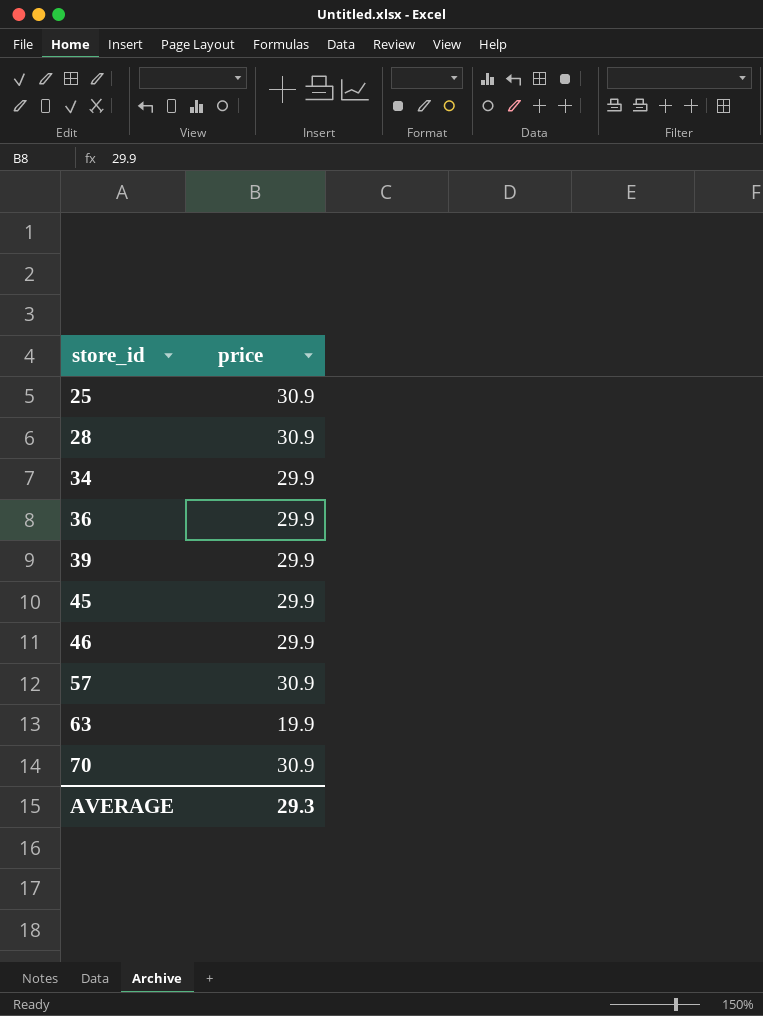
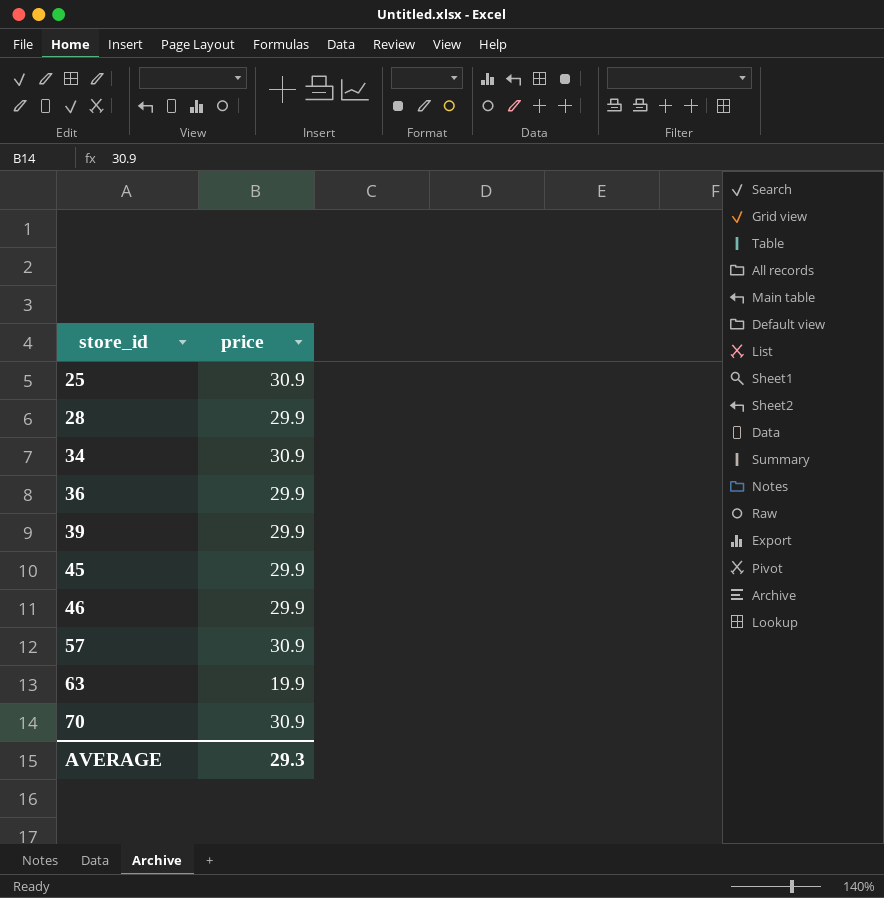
28 | price: 30.9 -> 29.9
34 | price: 29.9 -> 30.9

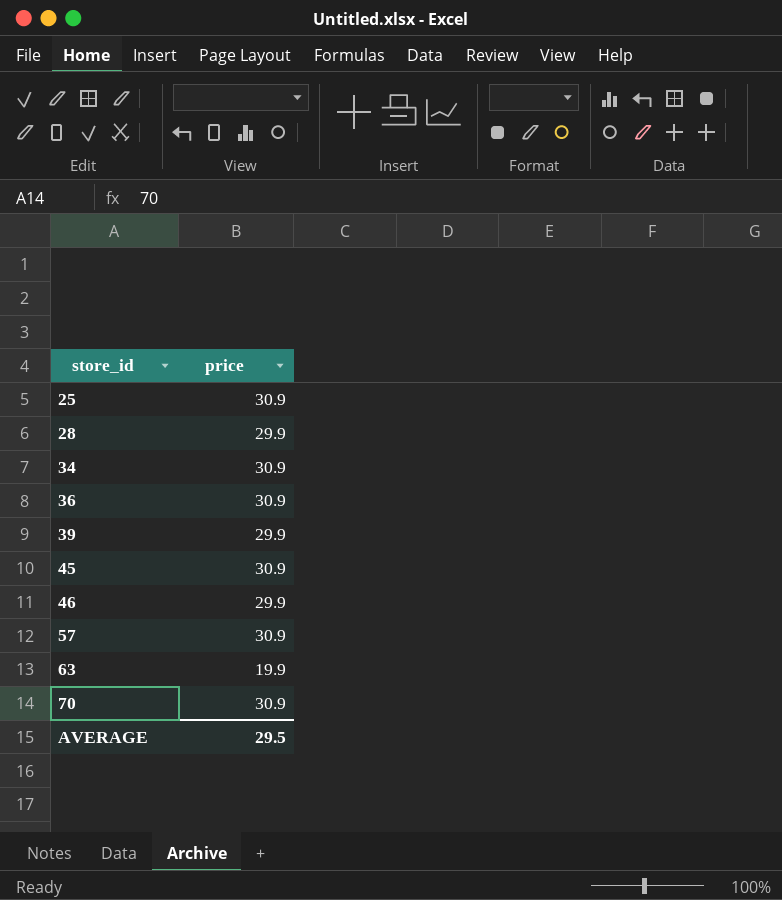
36 | price: 29.9 -> 30.9
45 | price: 29.9 -> 30.9
AVERAGE | price: 29.3 -> 29.5

